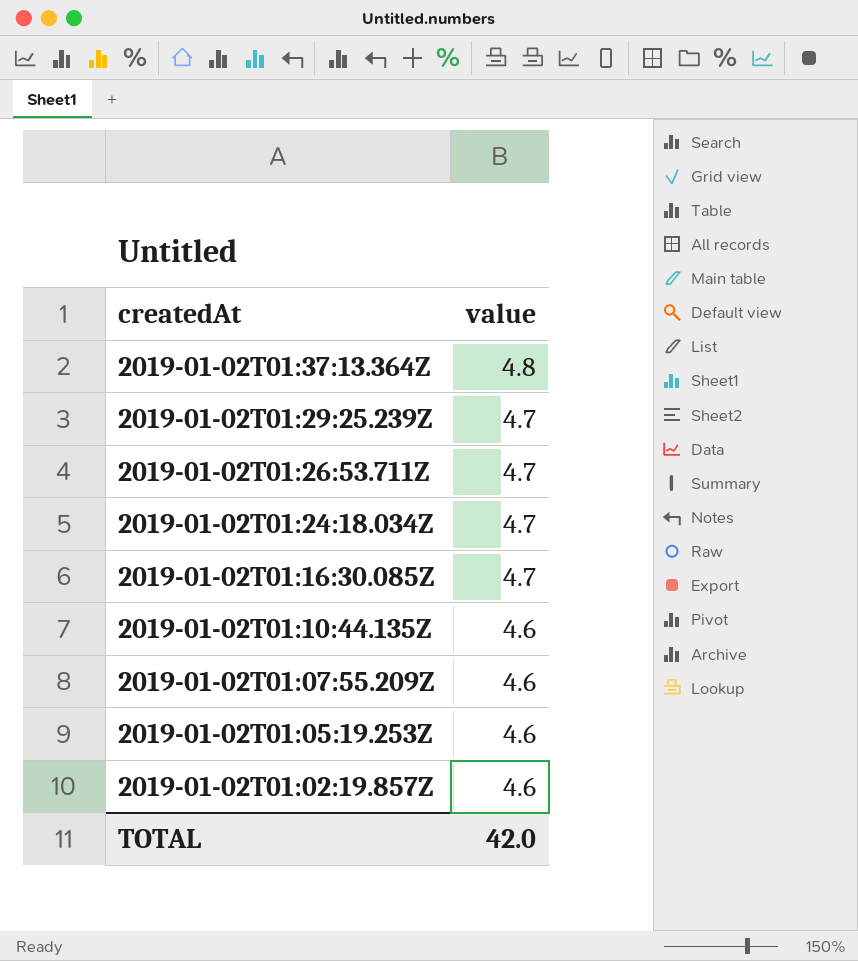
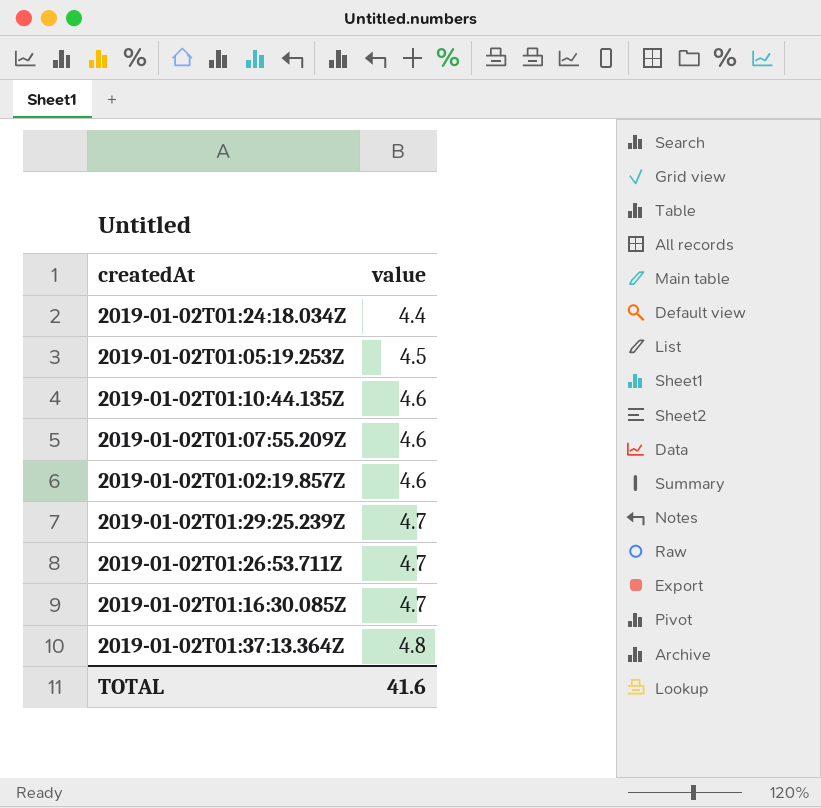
row order: createdAt descending -> value ascending
2019-01-02T01:24:18.034Z | value: 4.7 -> 4.4
2019-01-02T01:05:19.253Z | value: 4.6 -> 4.5
TOTAL | value: 42.0 -> 41.6

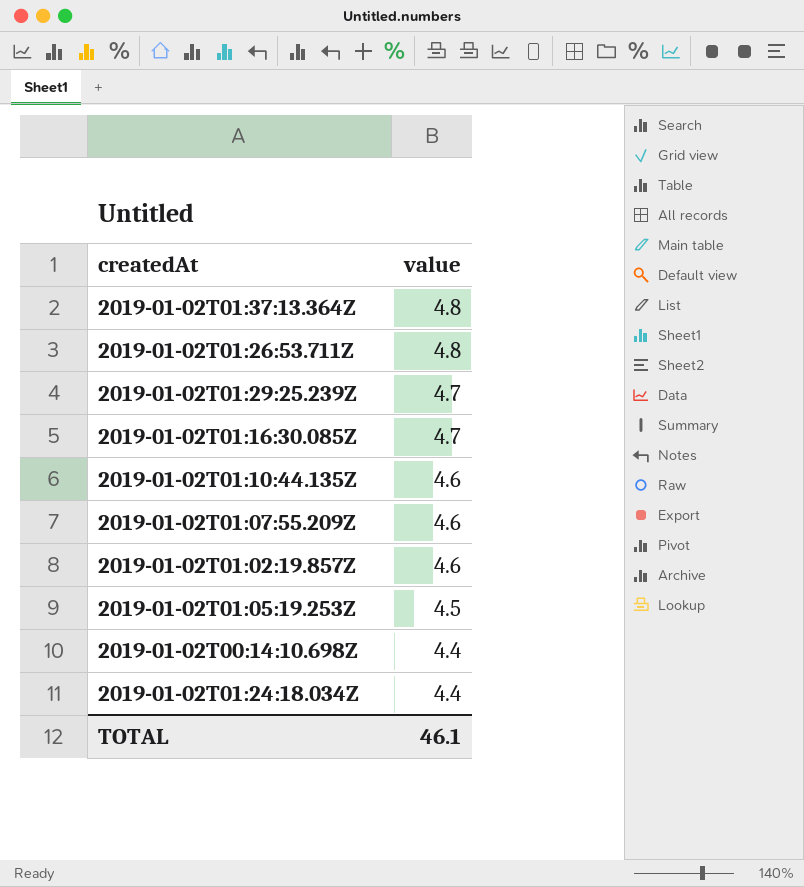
row order: value ascending -> value descending
2019-01-02T01:26:53.711Z | value: 4.7 -> 4.8
row 2019-01-02T00:14:10.698Z: none -> 4.4
TOTAL | value: 41.6 -> 46.1

